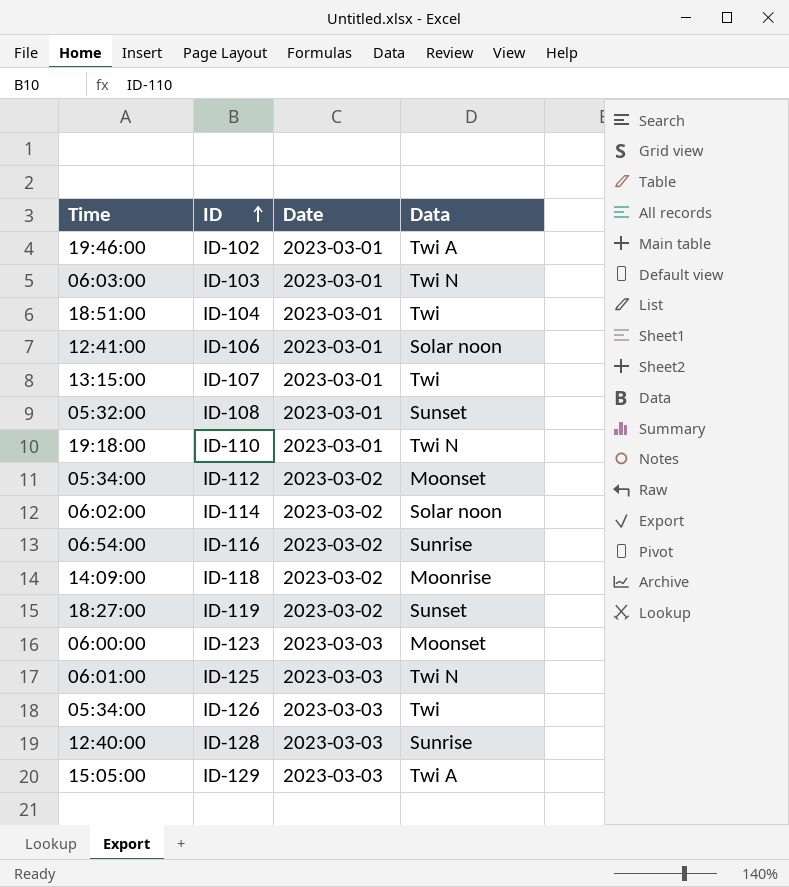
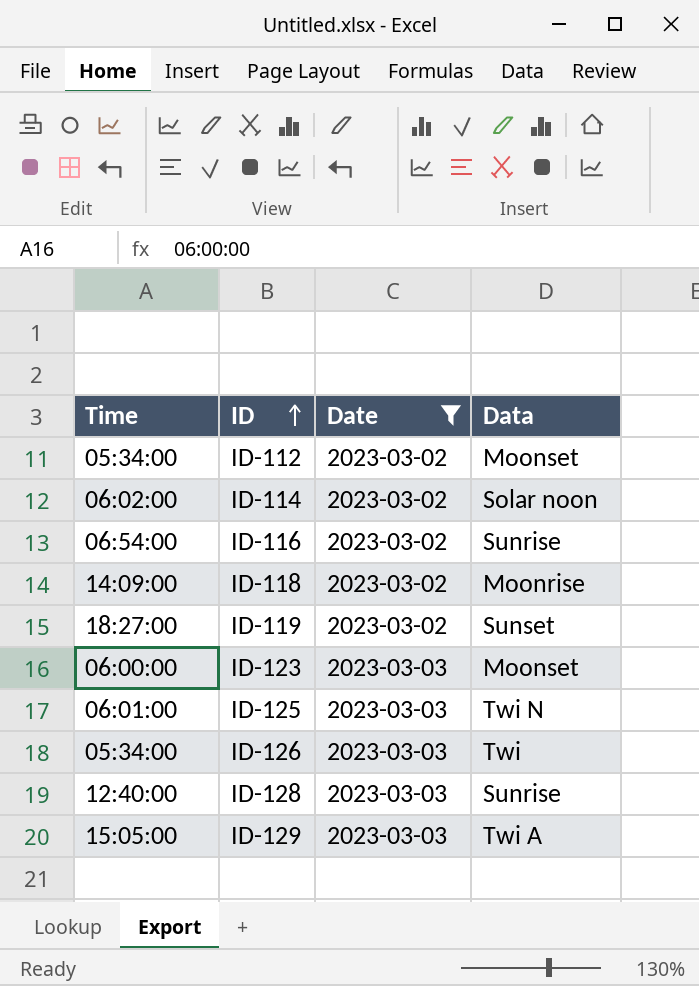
filter: none -> Date != 2023-03-01

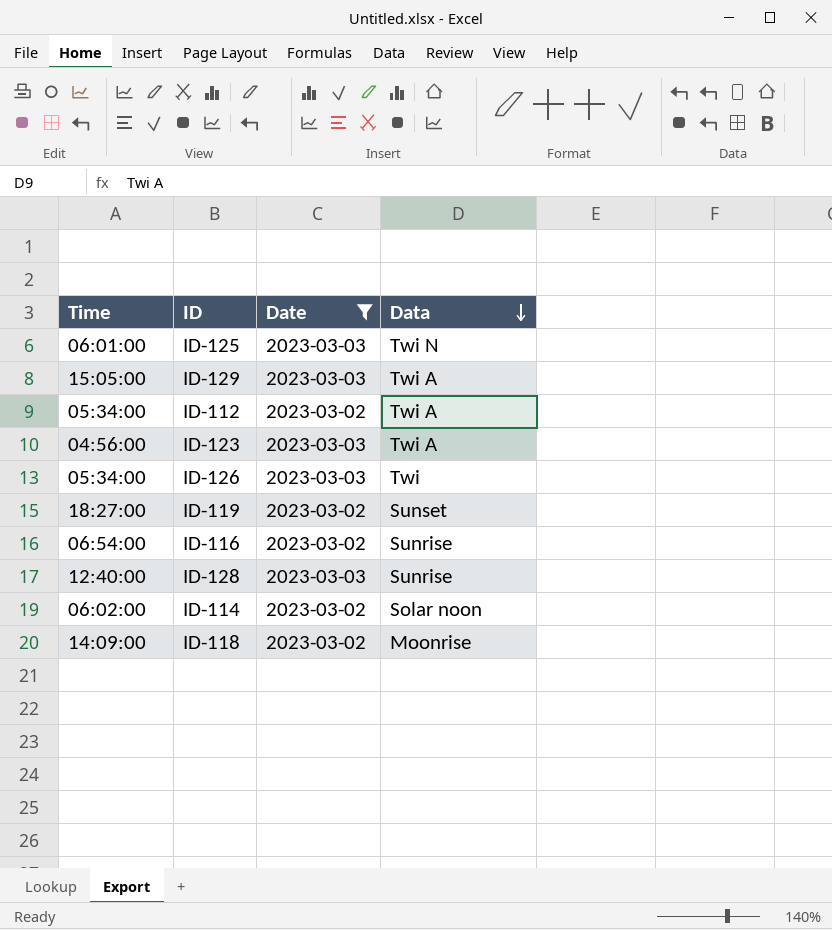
row order: ID ascending -> Data descending
ID-112 | Data: Moonset -> Twi A
ID-123 | Time: 06:00:00 -> 04:56:00
ID-123 | Data: Moonset -> Twi A

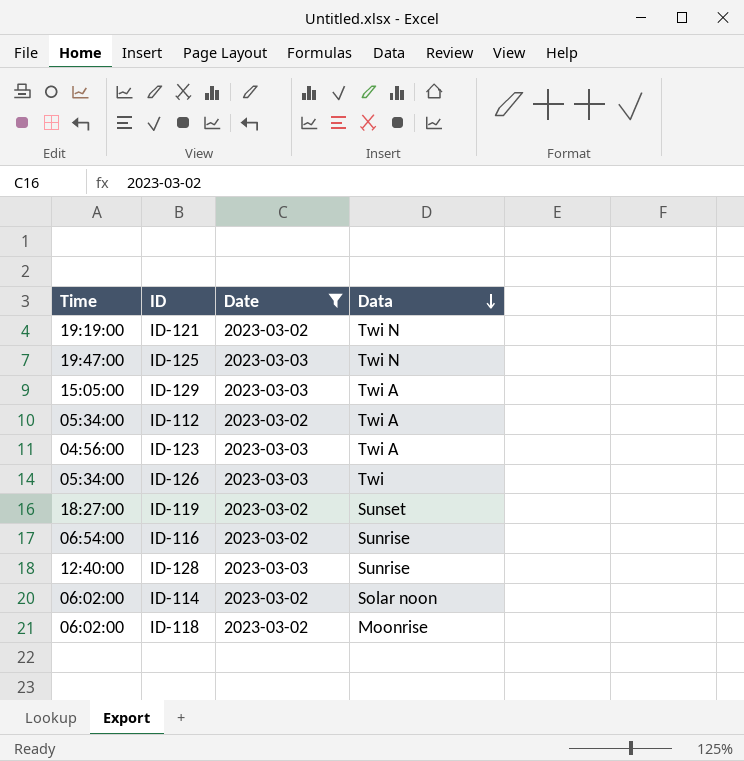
row ID-121: none -> 19:19:00 | 2023-03-02 | Twi N
ID-125 | Time: 06:01:00 -> 19:47:00
ID-118 | Time: 14:09:00 -> 06:02:00

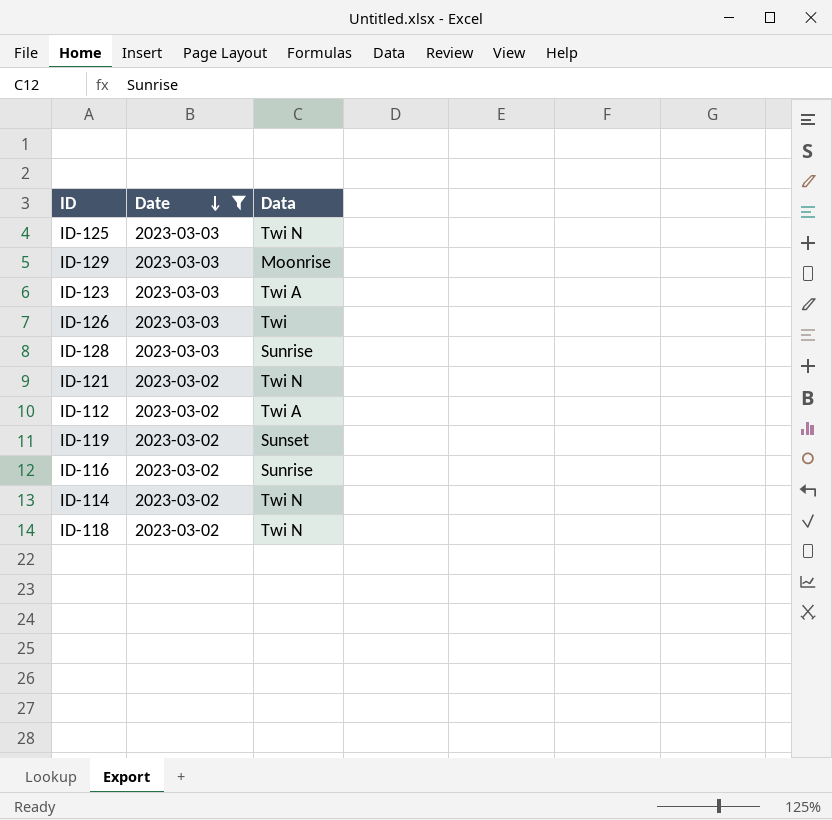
row order: Data descending -> Date descending
column Time | position: 1 -> none
ID-129 | Data: Twi A -> Moonrise
ID-114 | Data: Solar noon -> Twi N
ID-118 | Data: Moonrise -> Twi N

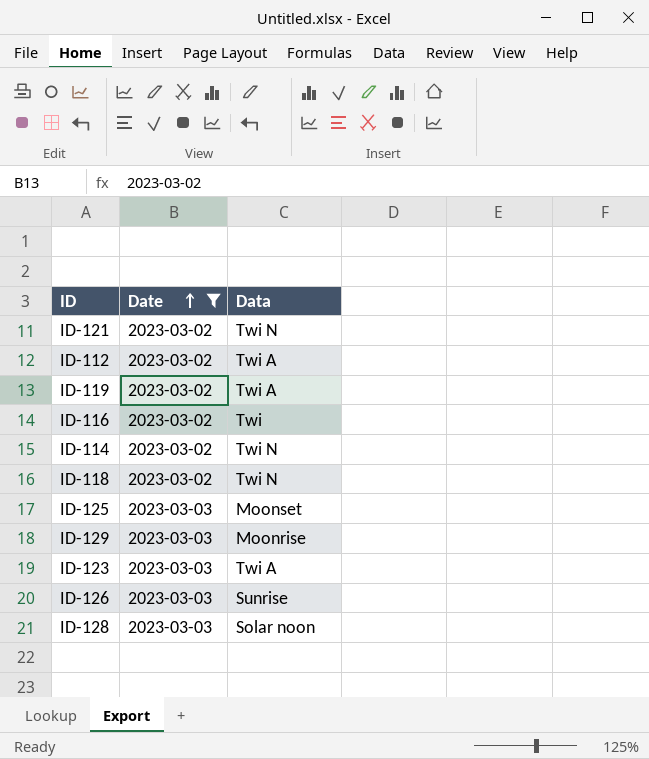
row order: Date descending -> Date ascending
ID-119 | Data: Sunset -> Twi A
ID-116 | Data: Sunrise -> Twi
ID-125 | Data: Twi N -> Moonset
ID-126 | Data: Twi -> Sunrise
ID-128 | Data: Sunrise -> Solar noon

